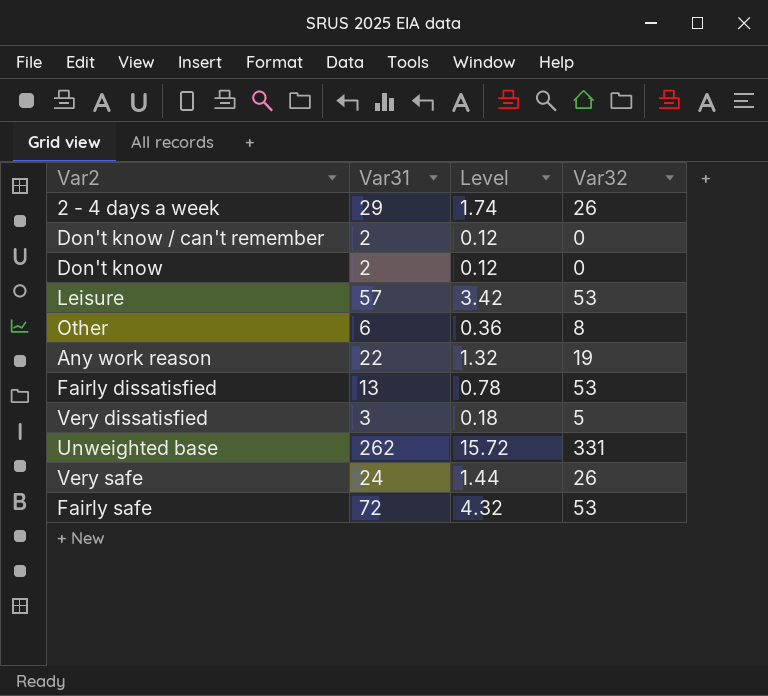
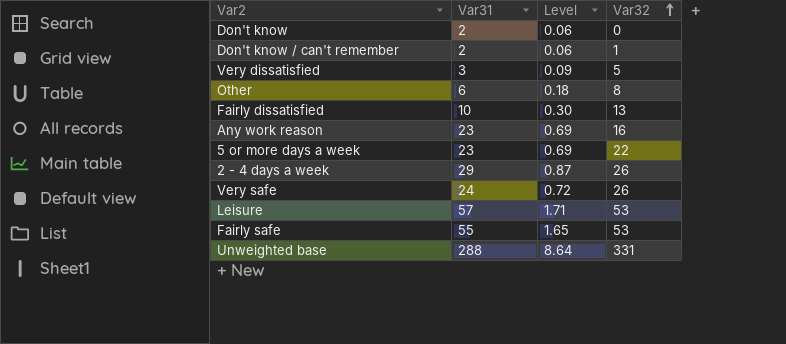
row order: none -> Var32 ascending
column Level | formula: [Var31] * 0.06 -> [Var31] * 0.03
Don't know / can't remember | Var32: 0 -> 1
Fairly dissatisfied | Var31: 13 -> 10
Fairly dissatisfied | Var32: 53 -> 13
Any work reason | Var31: 22 -> 23
Any work reason | Var32: 19 -> 16
row 5 or more days a week: none -> 23 | 0.69 | 22
Fairly safe | Var31: 72 -> 55
Unweighted base | Var31: 262 -> 288

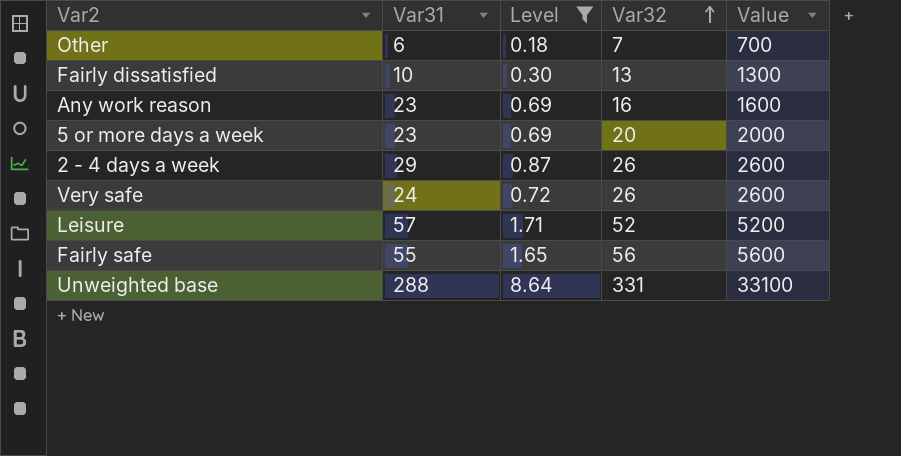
filter: none -> Level >= 0.18
column Value | formula: none -> [Var32] * 100
Other | Var32: 8 -> 7
5 or more days a week | Var32: 22 -> 20
Leisure | Var32: 53 -> 52
Fairly safe | Var32: 53 -> 56

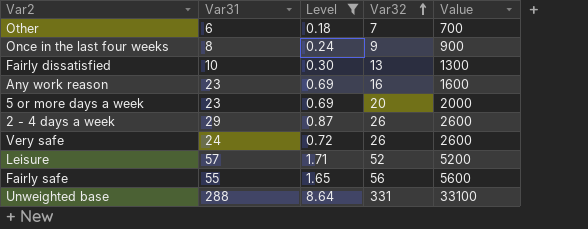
row Once in the last four weeks: none -> 8 | 0.24 | 9 | 900

